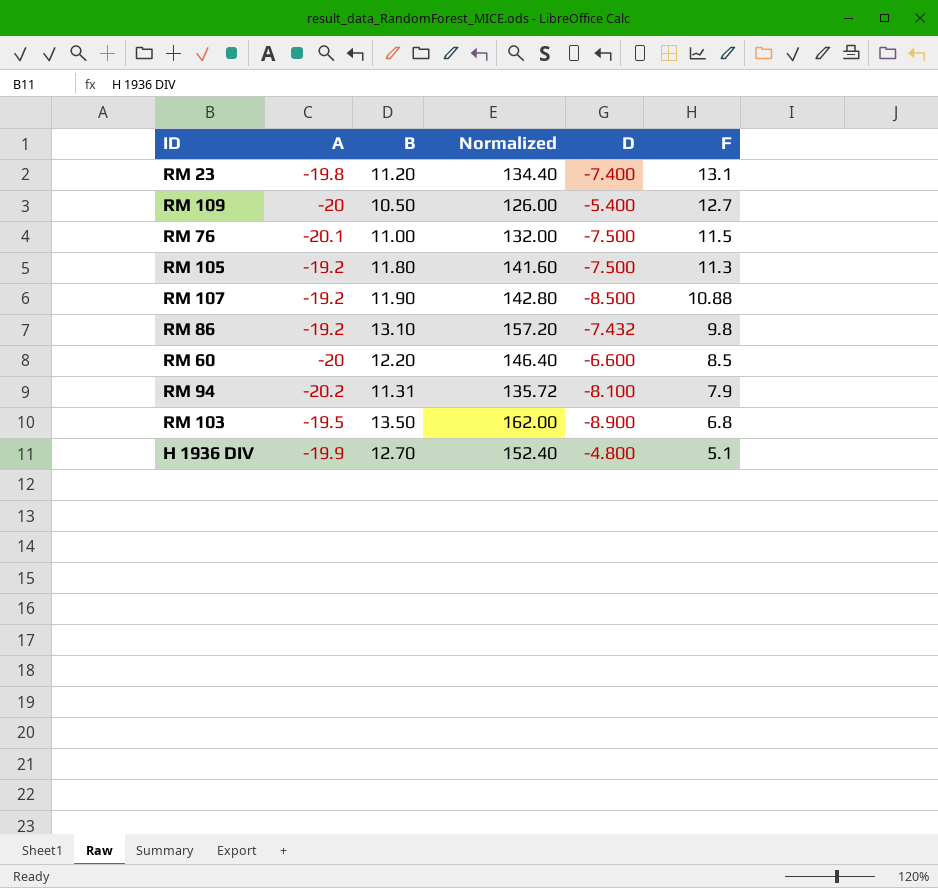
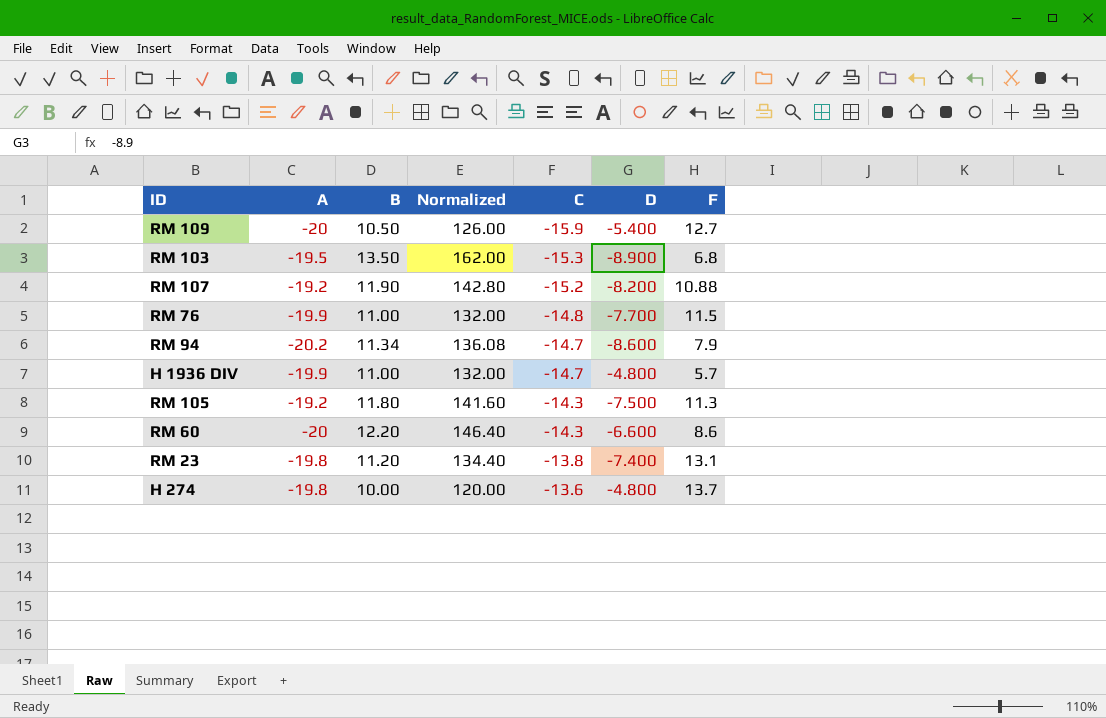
row order: F descending -> C ascending
column C | position: none -> 5
row RM 86: -19.2 | 13.10 | 157.20 | -7.432 | 9.8 -> none
RM 107 | D: -8.500 -> -8.200
RM 76 | A: -20.1 -> -19.9
RM 76 | D: -7.500 -> -7.700
RM 94 | B: 11.31 -> 11.34
RM 94 | Normalized: 135.72 -> 136.08
RM 94 | D: -8.100 -> -8.600
H 1936 DIV | B: 12.70 -> 11.00
H 1936 DIV | Normalized: 152.40 -> 132.00
H 1936 DIV | F: 5.1 -> 5.7
RM 60 | F: 8.5 -> 8.6
row H 274: none -> -19.8 | 10.00 | 120.00 | -13.6 | -4.800 | 13.7

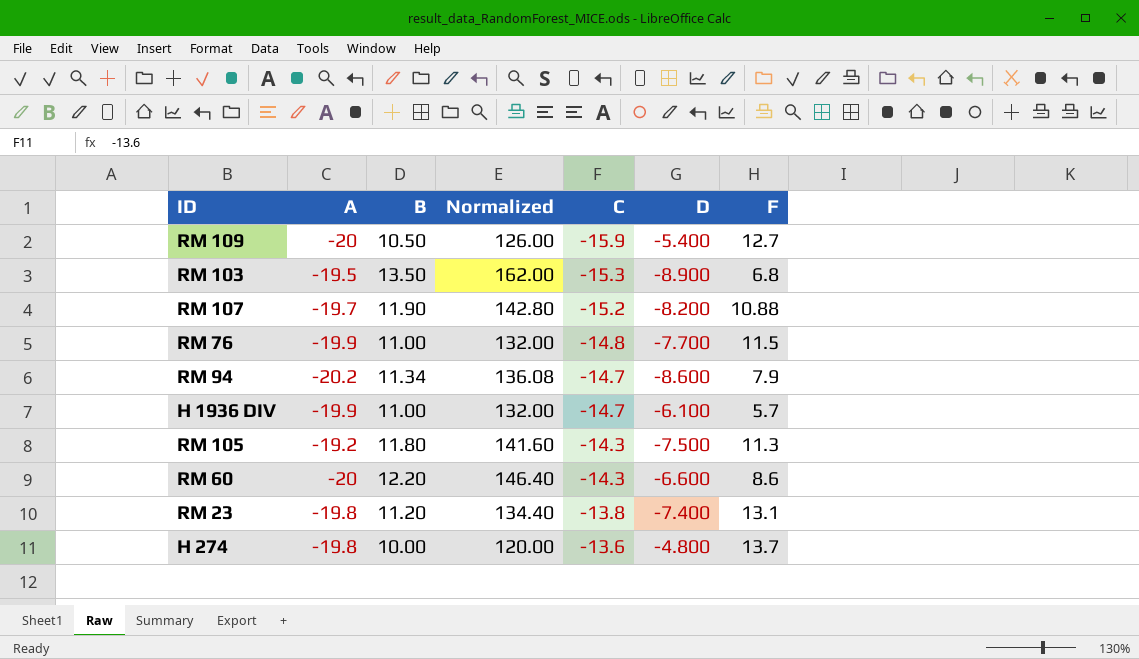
RM 107 | A: -19.2 -> -19.7
H 1936 DIV | D: -4.800 -> -6.100

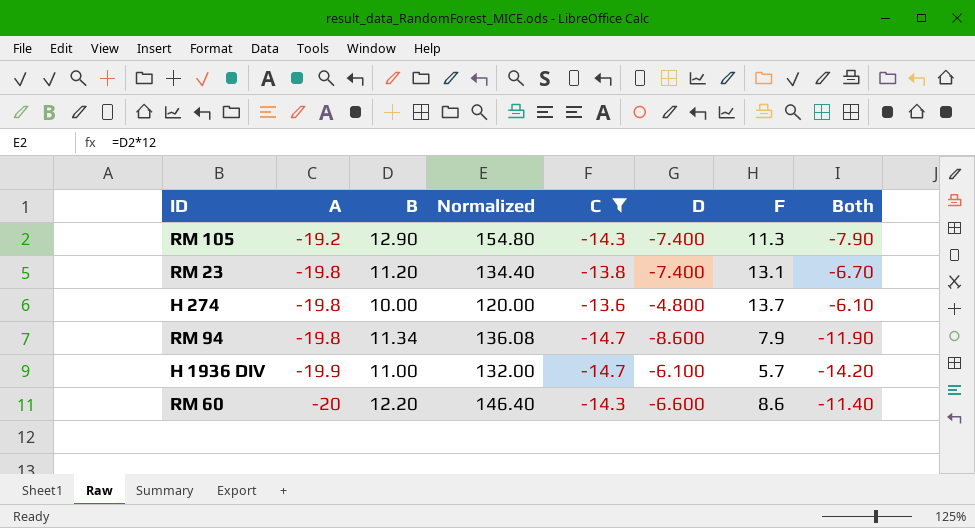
filter: none -> C >= -14.7
row order: C ascending -> A descending
column Both | formula: none -> [A] + [F]
RM 105 | B: 11.80 -> 12.90
RM 105 | Normalized: 141.60 -> 154.80
RM 105 | D: -7.500 -> -7.400
RM 94 | A: -20.2 -> -19.8

